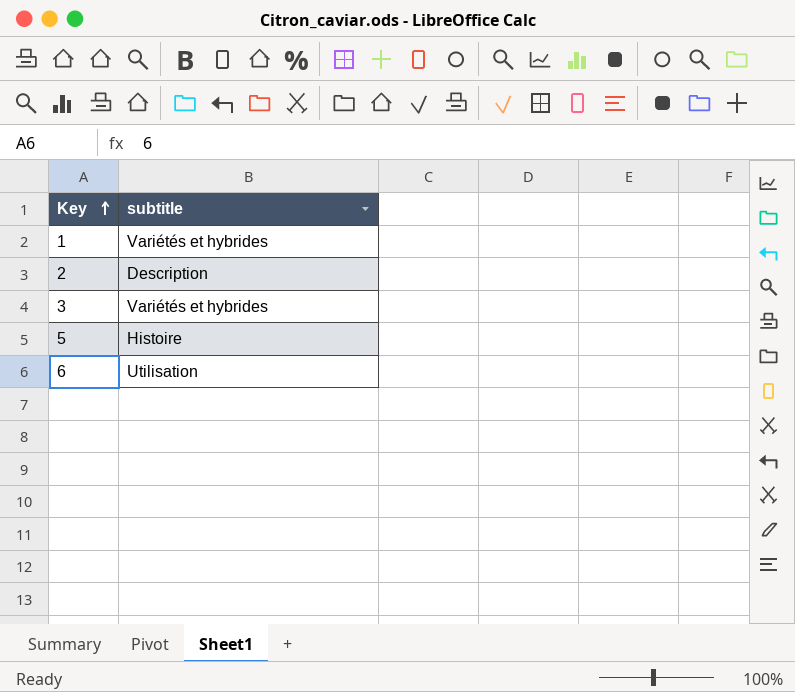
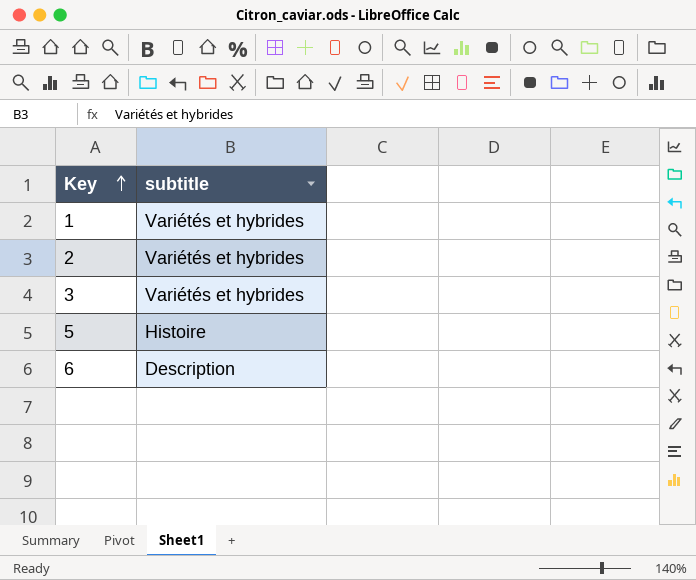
2 | subtitle: Description -> Variétés et hybrides
6 | subtitle: Utilisation -> Description

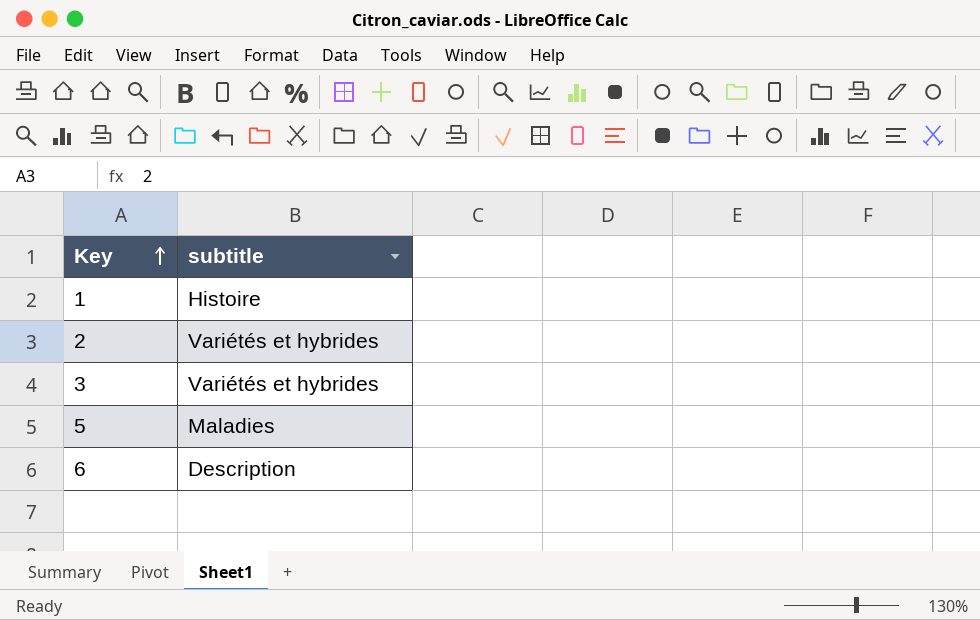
1 | subtitle: Variétés et hybrides -> Histoire
5 | subtitle: Histoire -> Maladies

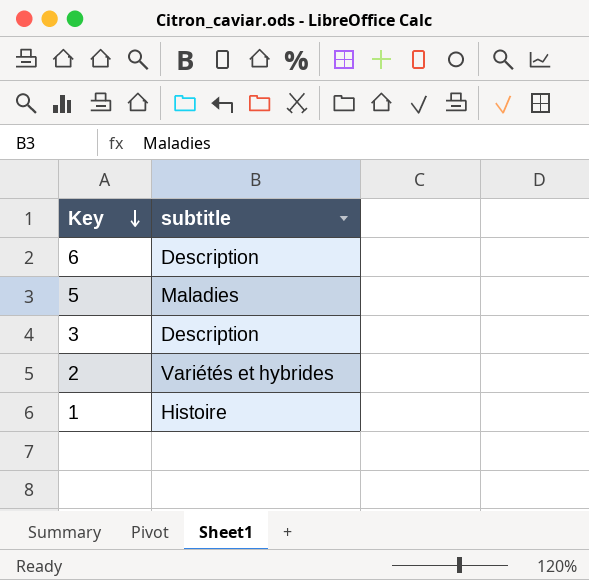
row order: Key ascending -> Key descending
3 | subtitle: Variétés et hybrides -> Description

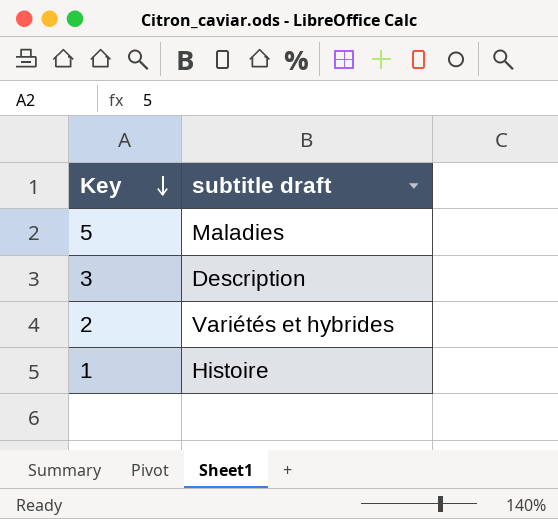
column name: subtitle -> subtitle draft
row 6: Description -> none

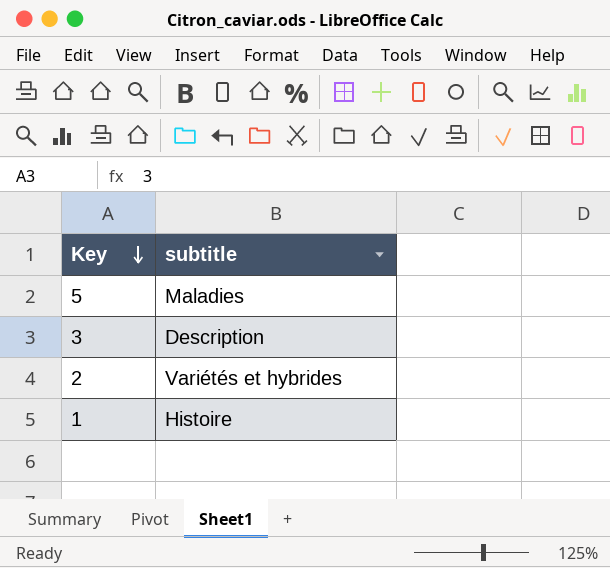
column name: subtitle draft -> subtitle

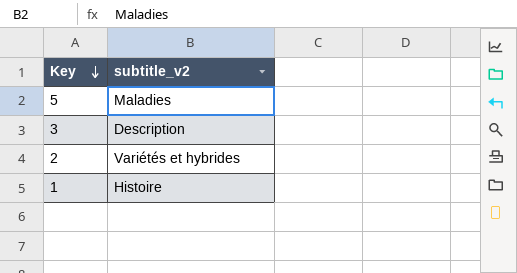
column name: subtitle -> subtitle_v2

